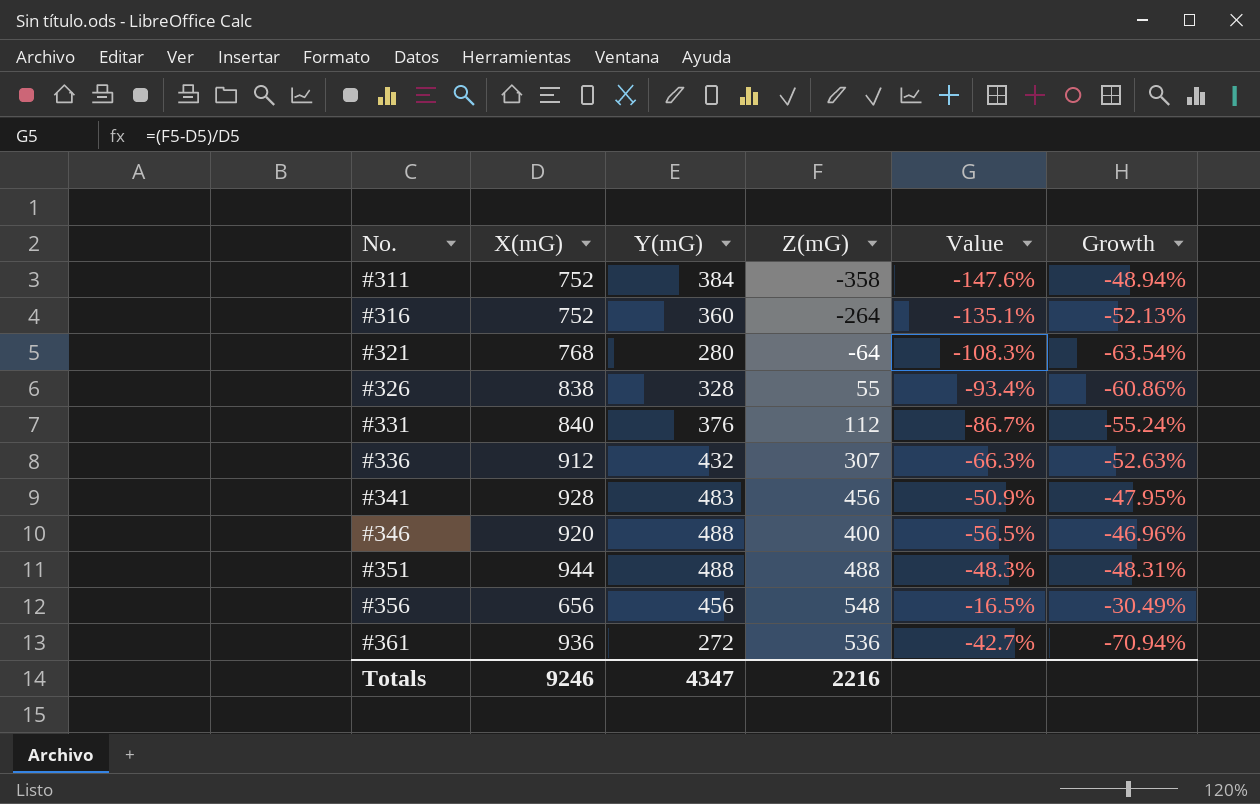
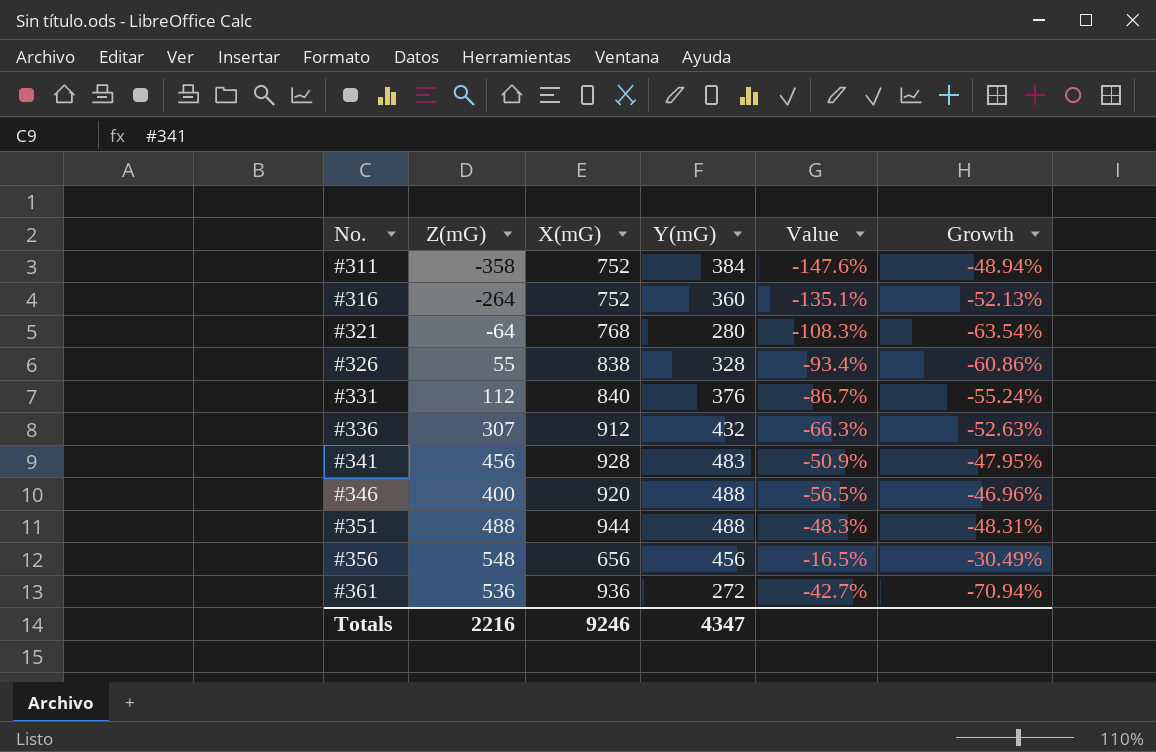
column Z(mG) | position: 4 -> 2

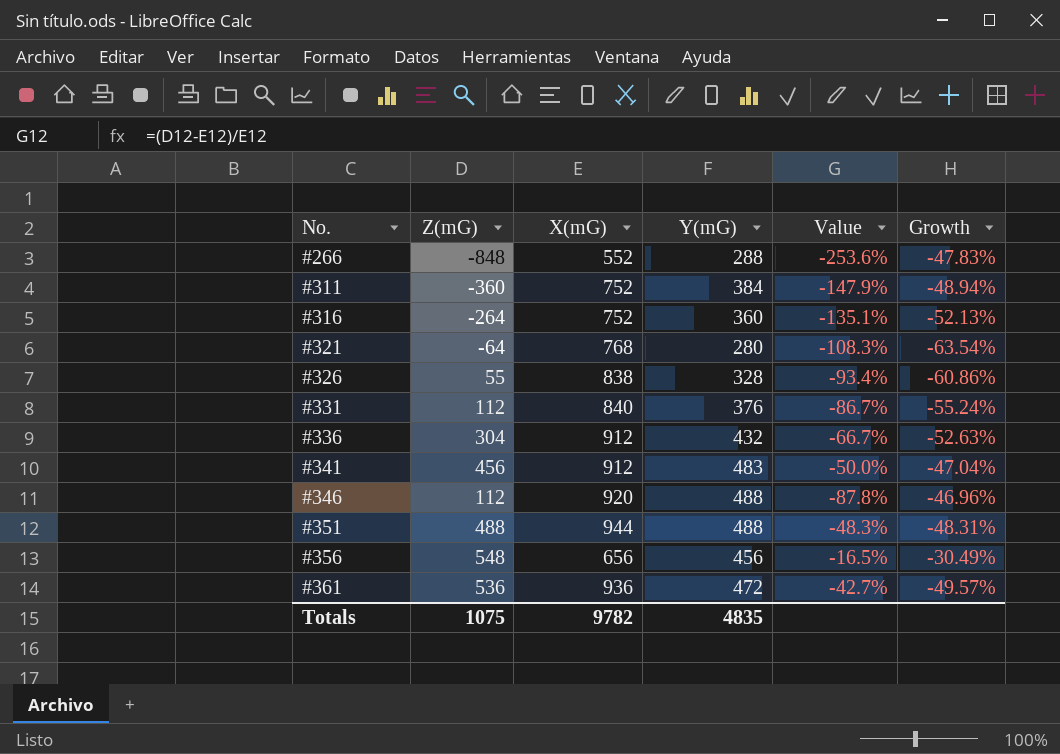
row #266: none -> -848 | 552 | 288 | -253.6% | -47.83%
#311 | Z(mG): -358 -> -360
#311 | Value: -147.6% -> -147.9%
#336 | Z(mG): 307 -> 304
#336 | Value: -66.3% -> -66.7%
#341 | X(mG): 928 -> 912
#341 | Value: -50.9% -> -50.0%
#341 | Growth: -47.95% -> -47.04%
#346 | Z(mG): 400 -> 112
#346 | Value: -56.5% -> -87.8%
#361 | Y(mG): 272 -> 472
#361 | Growth: -70.94% -> -49.57%
Totals | Z(mG): 2216 -> 1075
Totals | X(mG): 9246 -> 9782
Totals | Y(mG): 4347 -> 4835

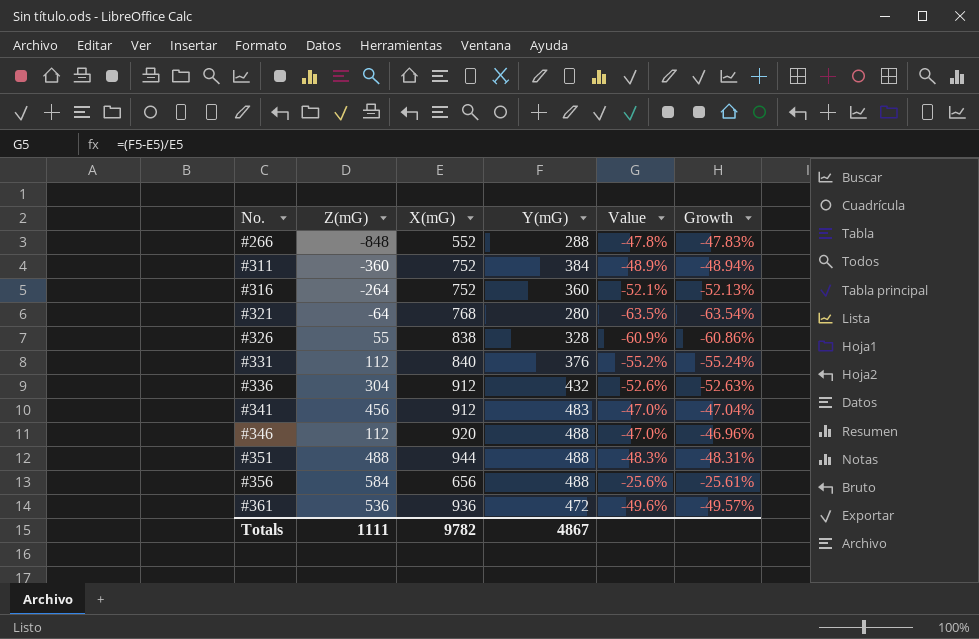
column Value | formula: ([Z(mG)] - [X(mG)]) / [X(mG)] -> ([Y(mG)] - [X(mG)]) / [X(mG)]
#356 | Z(mG): 548 -> 584
#356 | Y(mG): 456 -> 488
#356 | Growth: -30.49% -> -25.61%
Totals | Z(mG): 1075 -> 1111
Totals | Y(mG): 4835 -> 4867

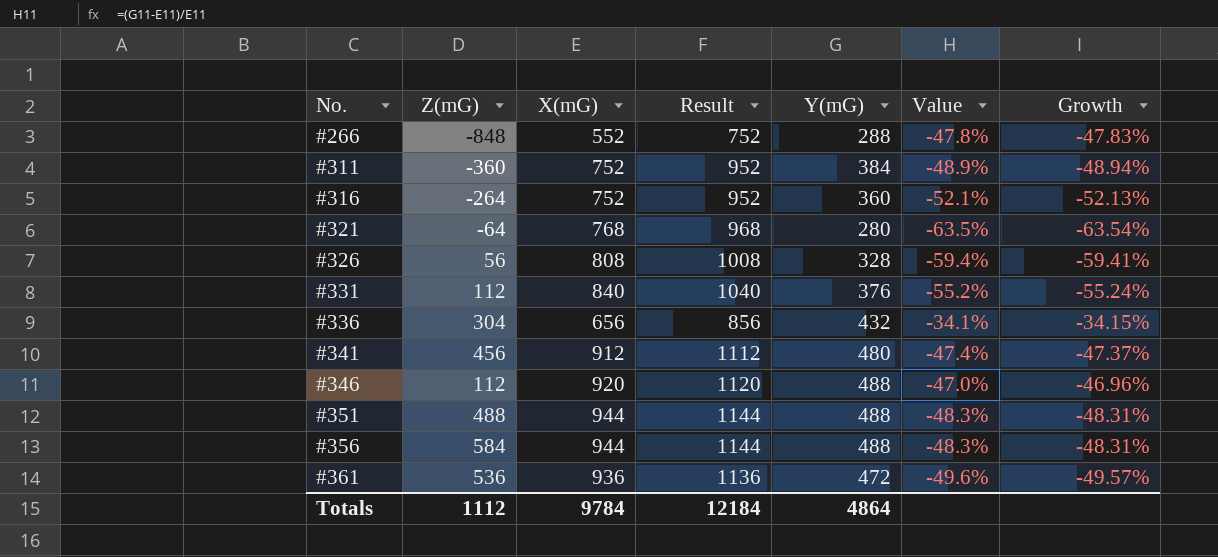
column Result | formula: none -> [X(mG)] + 200
#326 | Z(mG): 55 -> 56
#326 | X(mG): 838 -> 808
#326 | Value: -60.9% -> -59.4%
#326 | Growth: -60.86% -> -59.41%
#336 | X(mG): 912 -> 656
#336 | Value: -52.6% -> -34.1%
#336 | Growth: -52.63% -> -34.15%
#341 | Y(mG): 483 -> 480
#341 | Value: -47.0% -> -47.4%
#341 | Growth: -47.04% -> -47.37%
#356 | X(mG): 656 -> 944
#356 | Value: -25.6% -> -48.3%
#356 | Growth: -25.61% -> -48.31%
Totals | Z(mG): 1111 -> 1112
Totals | X(mG): 9782 -> 9784
Totals | Y(mG): 4867 -> 4864

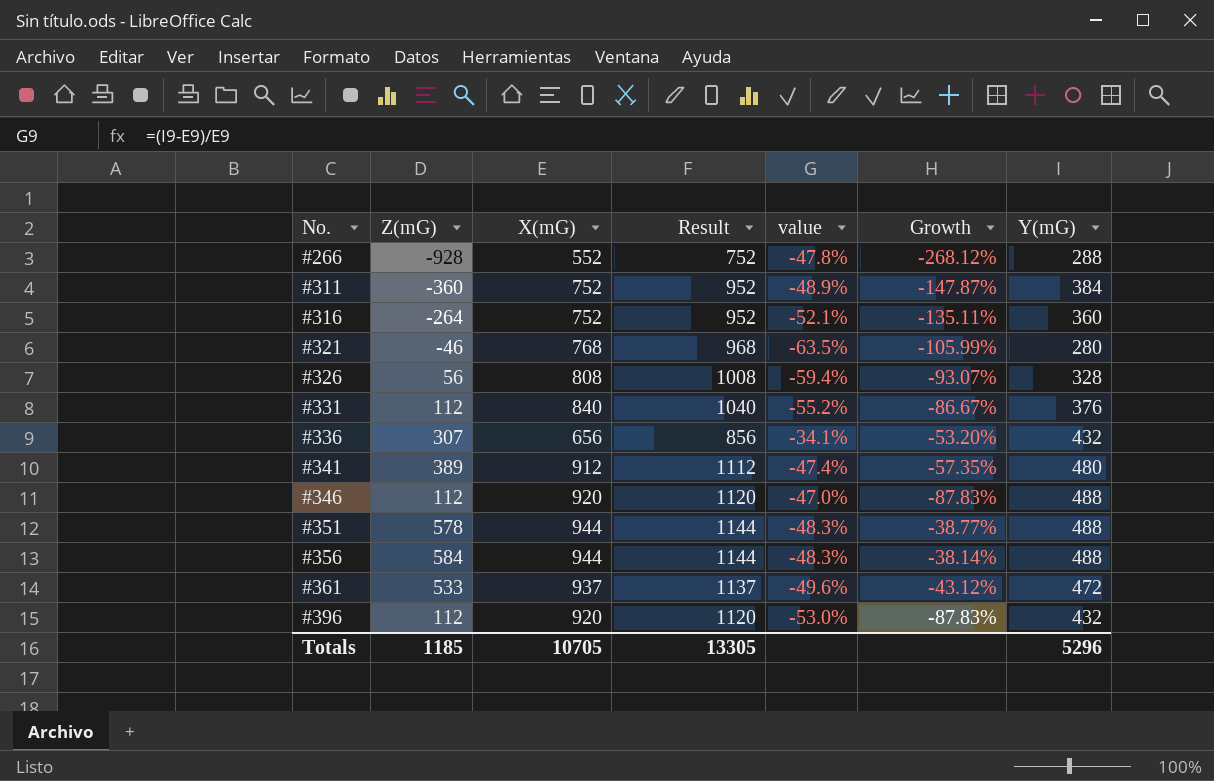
column name: Value -> value
column Growth | formula: ([Y(mG)] - [X(mG)]) / [X(mG)] -> ([Z(mG)] - [X(mG)]) / [X(mG)]
column Y(mG) | position: 5 -> 7
#266 | Z(mG): -848 -> -928
#321 | Z(mG): -64 -> -46
#336 | Z(mG): 304 -> 307
#341 | Z(mG): 456 -> 389
#351 | Z(mG): 488 -> 578
#361 | Z(mG): 536 -> 533
#361 | X(mG): 936 -> 937
#361 | Result: 1136 -> 1137
row #396: none -> 112 | 920 | 1120 | -53.0% | -87.83% | 432
Totals | Z(mG): 1112 -> 1185
Totals | X(mG): 9784 -> 10705
Totals | Result: 12184 -> 13305
Totals | Y(mG): 4864 -> 5296

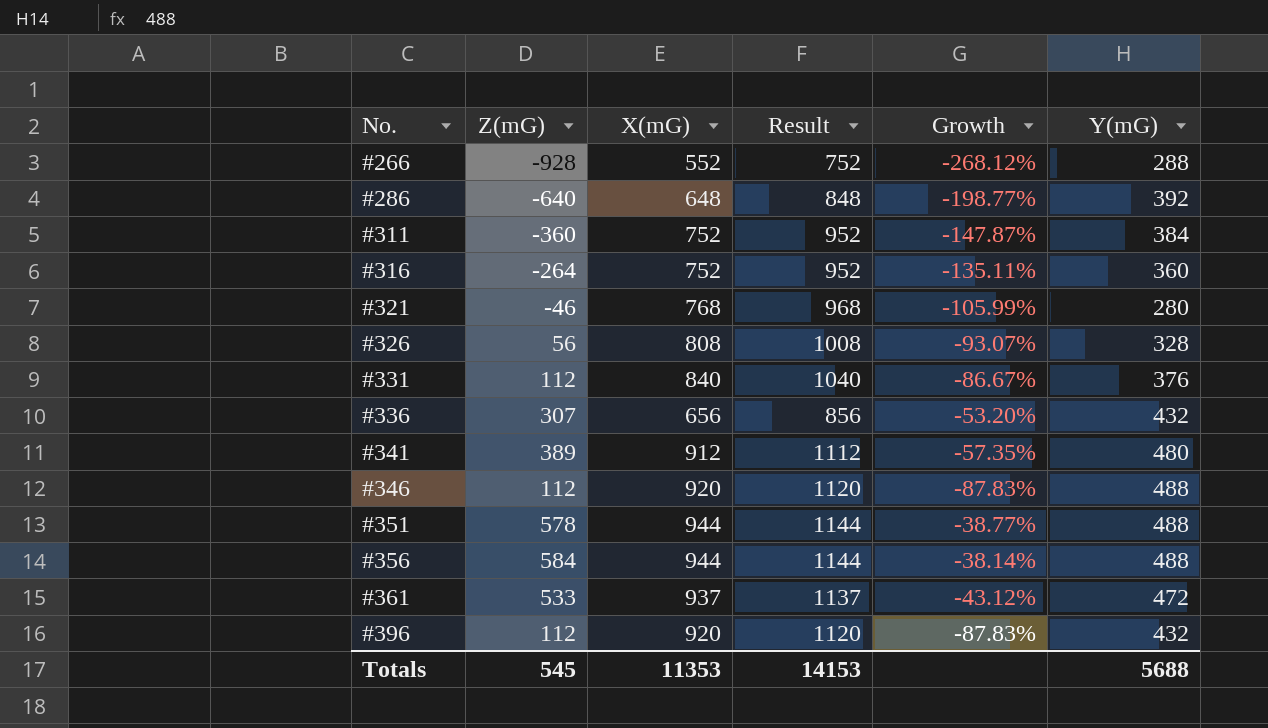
column value | formula: ([Y(mG)] - [X(mG)]) / [X(mG)] -> none
row #286: none -> -640 | 648 | 848 | -198.77% | 392
Totals | Z(mG): 1185 -> 545
Totals | X(mG): 10705 -> 11353
Totals | Result: 13305 -> 14153
Totals | Y(mG): 5296 -> 5688

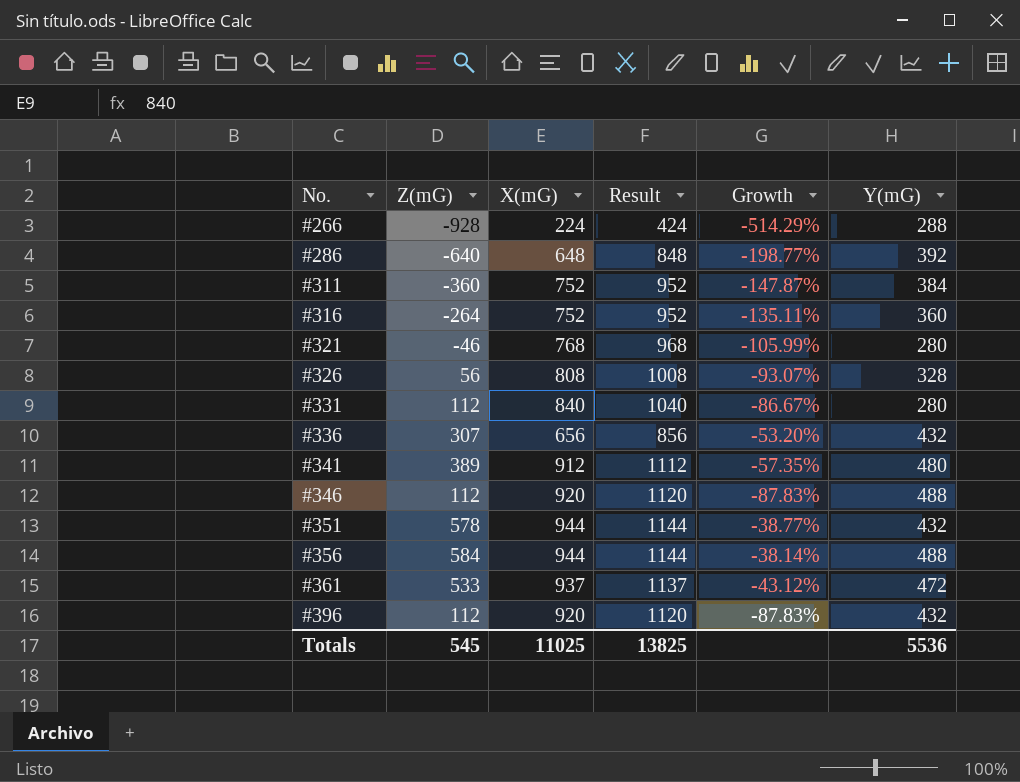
#266 | X(mG): 552 -> 224
#266 | Result: 752 -> 424
#266 | Growth: -268.12% -> -514.29%
#331 | Y(mG): 376 -> 280
#351 | Y(mG): 488 -> 432
Totals | X(mG): 11353 -> 11025
Totals | Result: 14153 -> 13825
Totals | Y(mG): 5688 -> 5536

